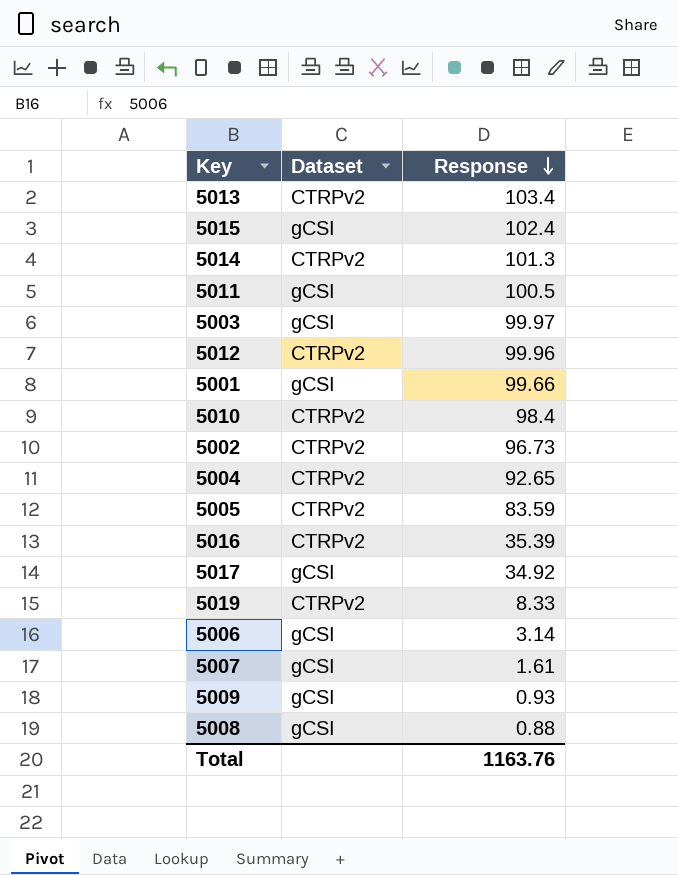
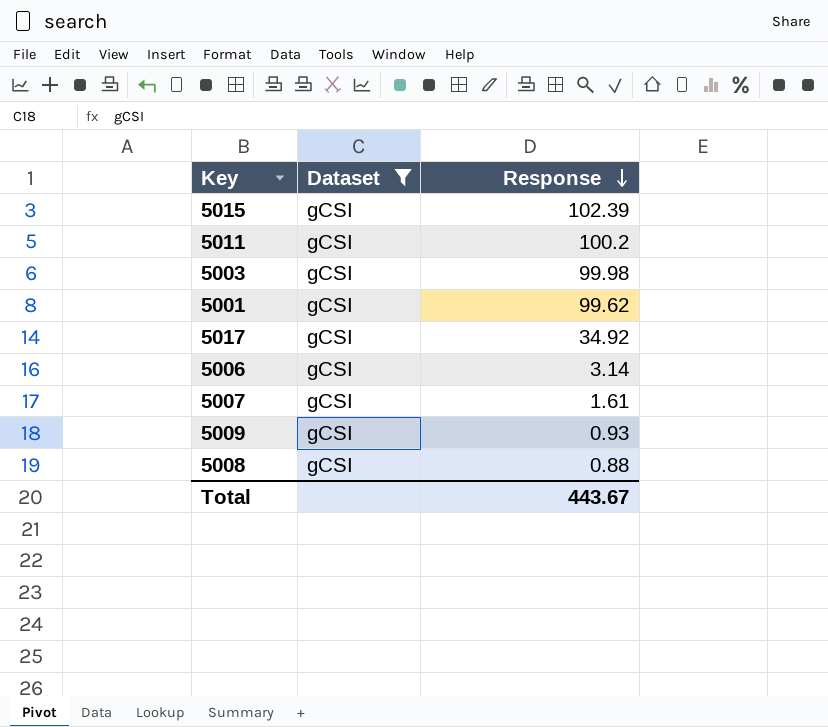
filter: none -> Dataset = gCSI
5015 | Response: 102.4 -> 102.39
5011 | Response: 100.5 -> 100.2
5003 | Response: 99.97 -> 99.98
5001 | Response: 99.66 -> 99.62
Total | Response: 1163.76 -> 443.67

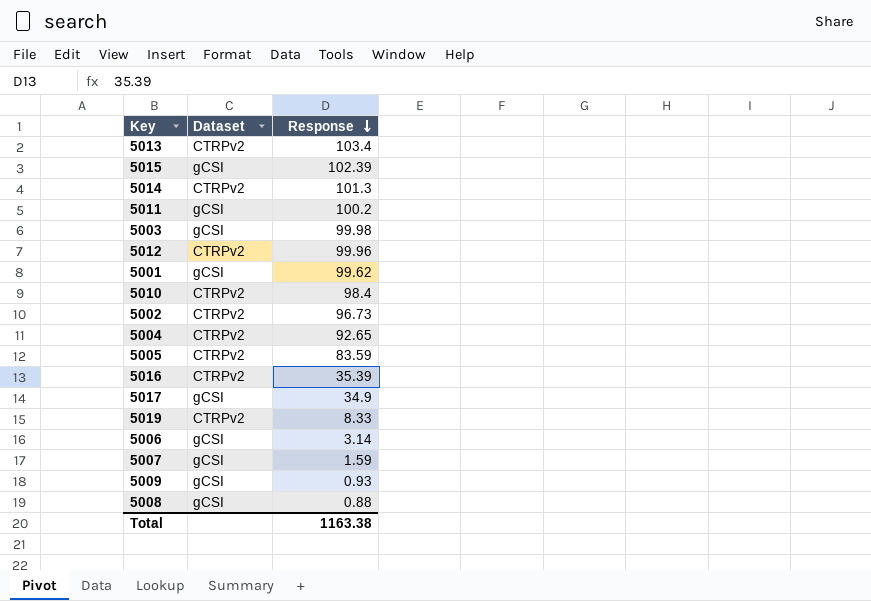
filter: Dataset = gCSI -> none
5017 | Response: 34.92 -> 34.9
5007 | Response: 1.61 -> 1.59
Total | Response: 443.67 -> 1163.38

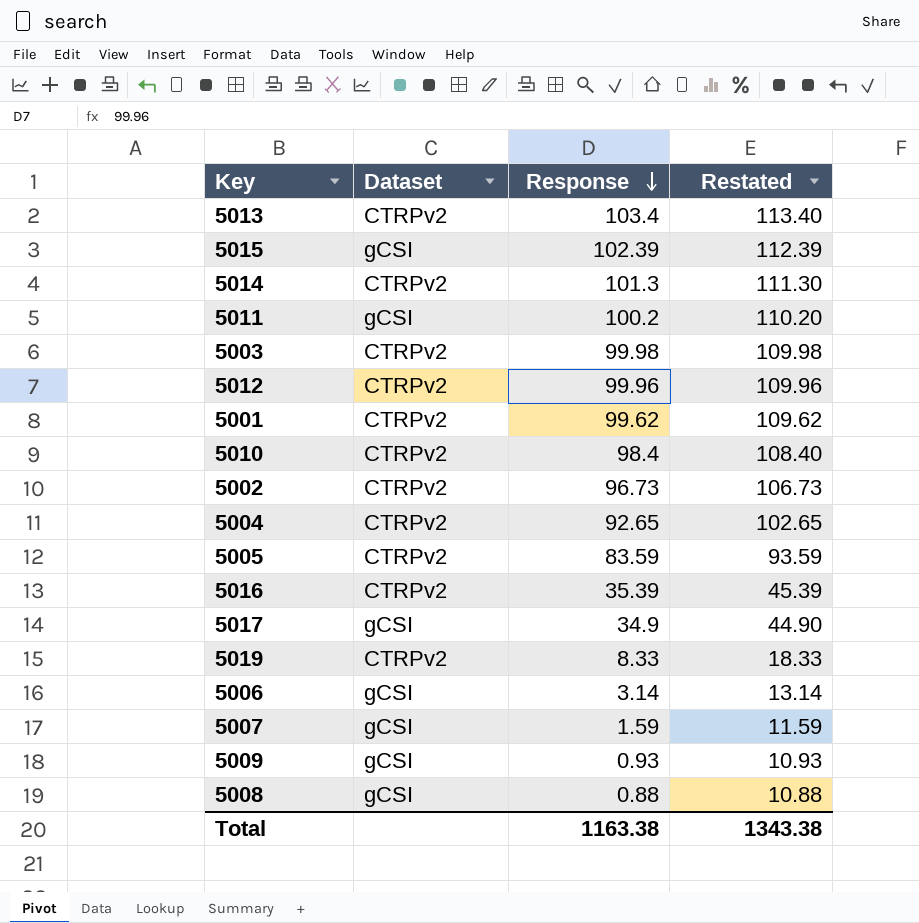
column Restated | formula: none -> [Response] + 10
5003 | Dataset: gCSI -> CTRPv2
5001 | Dataset: gCSI -> CTRPv2

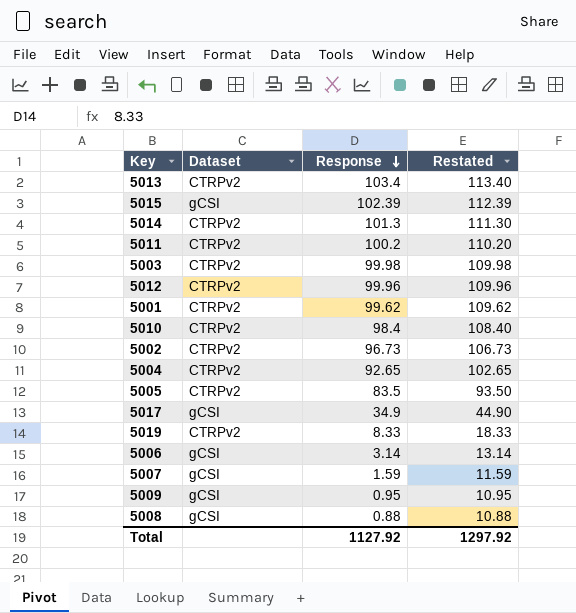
row 5016: CTRPv2 | 35.39 | 45.39 -> none
5011 | Dataset: gCSI -> CTRPv2
5005 | Response: 83.59 -> 83.5
5005 | Restated: 93.59 -> 93.50
5009 | Response: 0.93 -> 0.95
5009 | Restated: 10.93 -> 10.95
Total | Response: 1163.38 -> 1127.92
Total | Restated: 1343.38 -> 1297.92

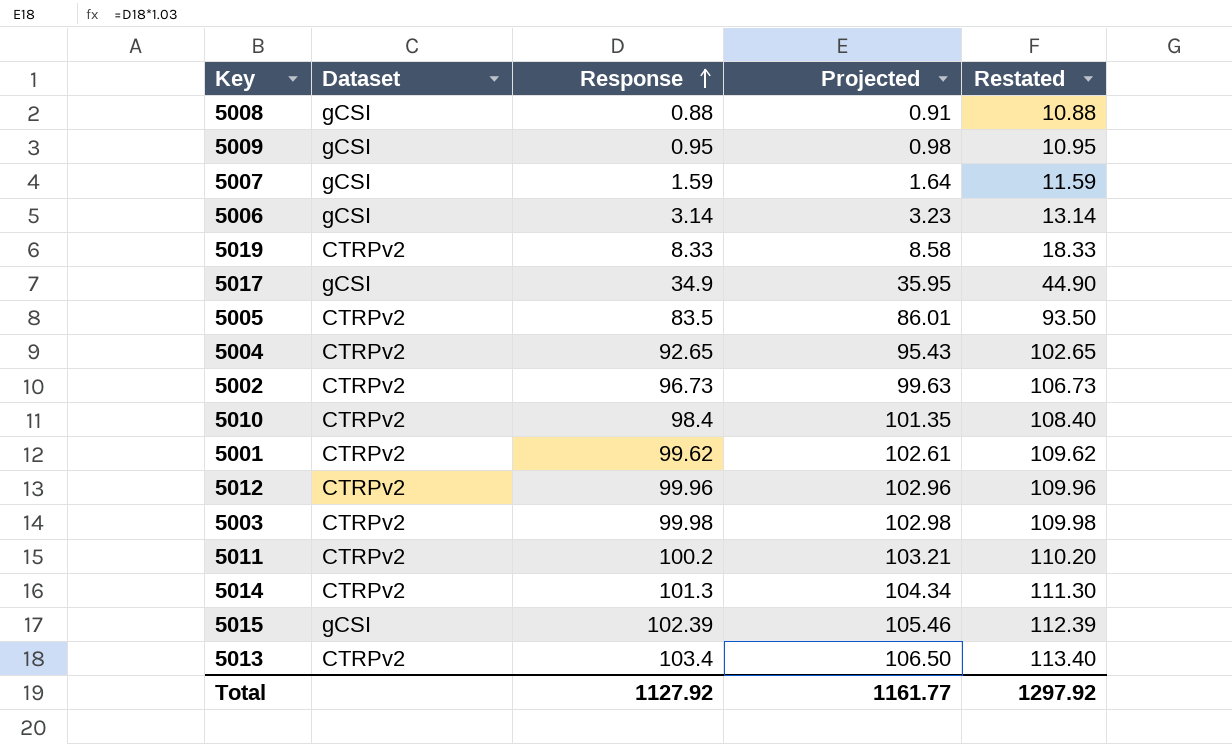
row order: Response descending -> Response ascending
column Projected | formula: none -> [Response] * 1.03

